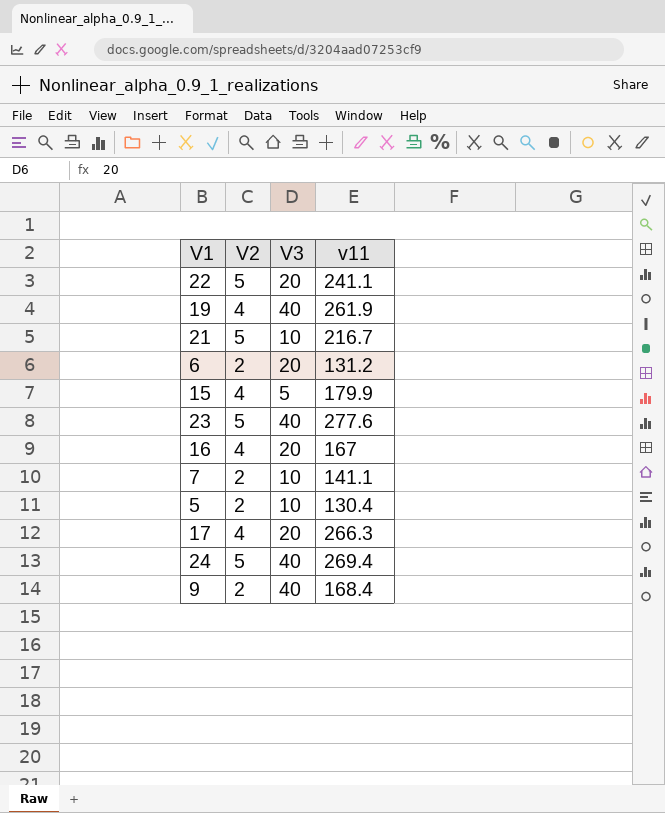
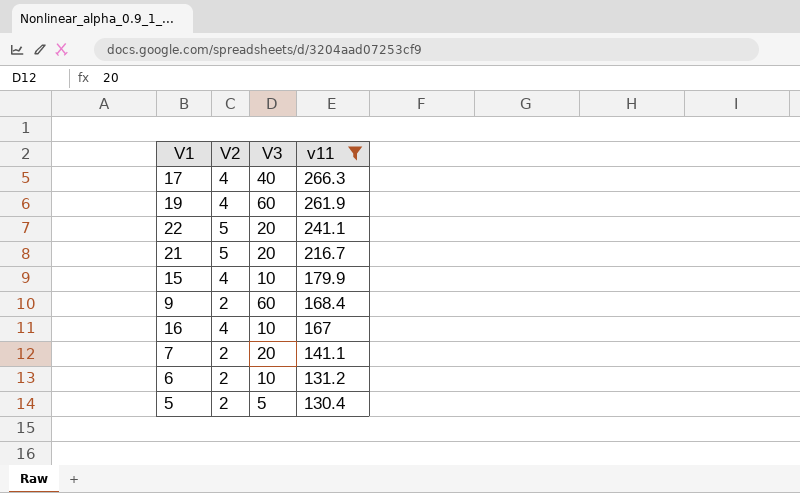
filter: none -> v11 <= 266.3
row order: none -> v11 descending
17 | V3: 20 -> 40
19 | V3: 40 -> 60
21 | V3: 10 -> 20
15 | V3: 5 -> 10
9 | V3: 40 -> 60
16 | V3: 20 -> 10
7 | V3: 10 -> 20
6 | V3: 20 -> 10
5 | V3: 10 -> 5

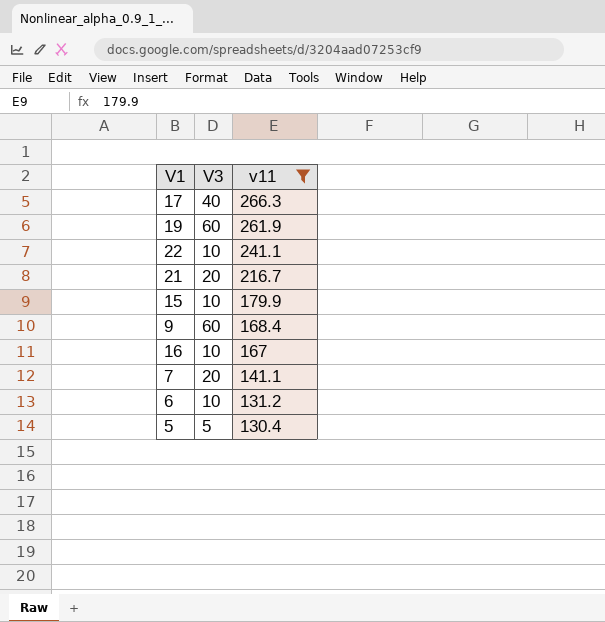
column V2 | position: 2 -> none
22 | V3: 20 -> 10

